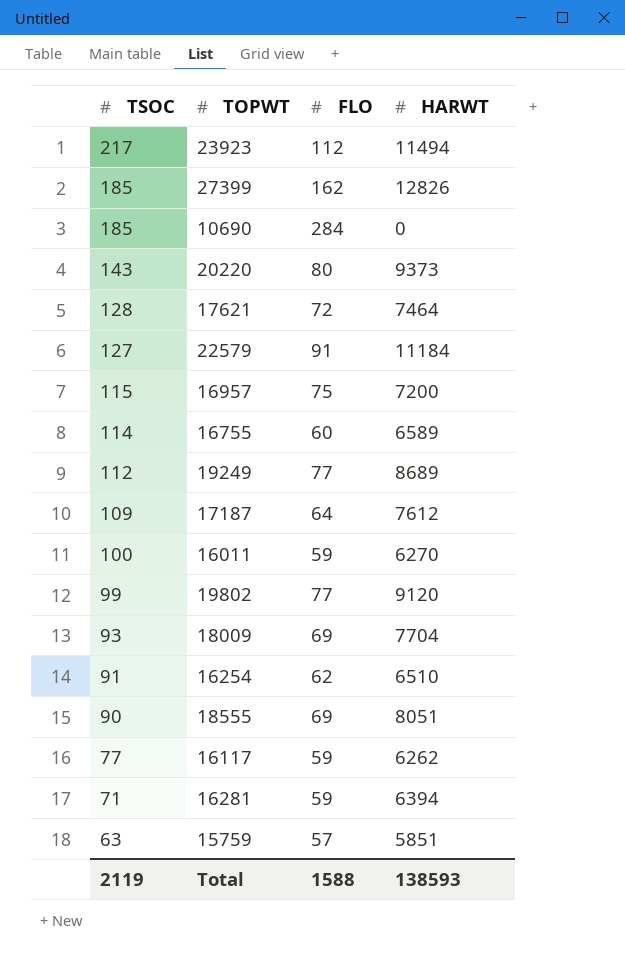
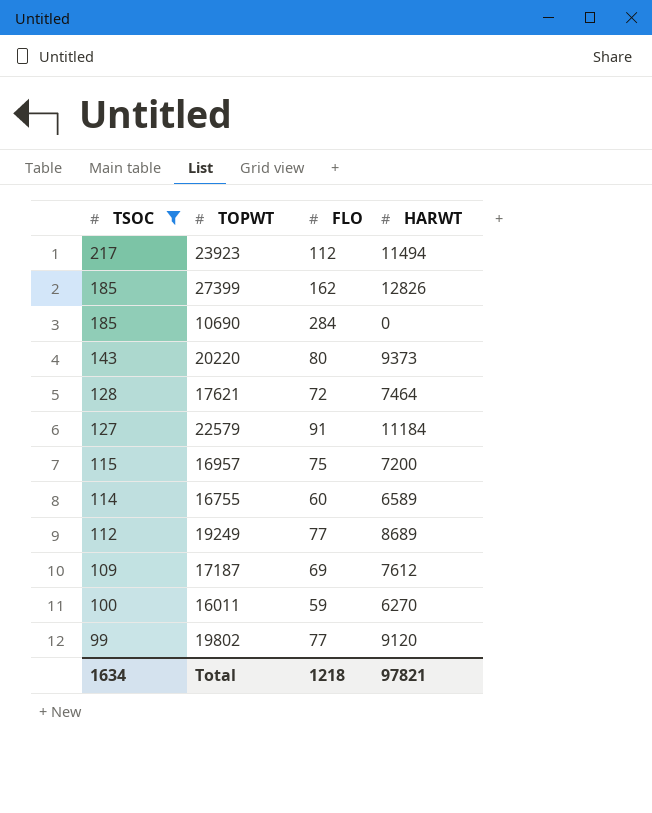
filter: none -> TSOC >= 99
17187 | FLO: 64 -> 69
Total | TSOC: 2119 -> 1634
Total | FLO: 1588 -> 1218
Total | HARWT: 138593 -> 97821

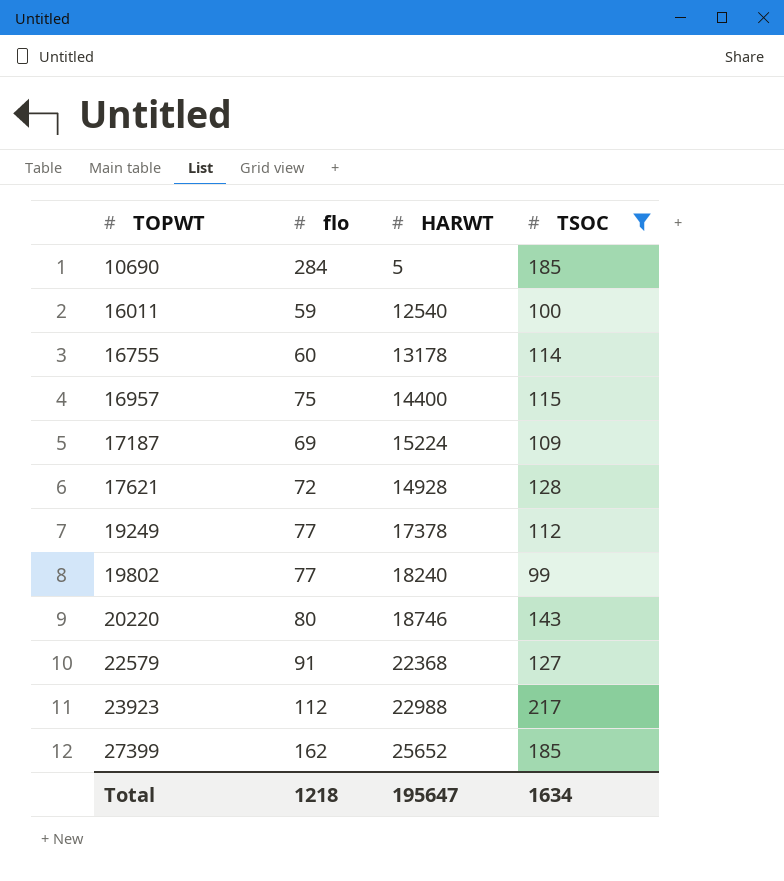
row order: TSOC descending -> TOPWT ascending
column name: FLO -> flo
column TSOC | position: 1 -> 4
10690 | HARWT: 0 -> 5
16011 | HARWT: 6270 -> 12540
16755 | HARWT: 6589 -> 13178
16957 | HARWT: 7200 -> 14400
17187 | HARWT: 7612 -> 15224
17621 | HARWT: 7464 -> 14928
19249 | HARWT: 8689 -> 17378
19802 | HARWT: 9120 -> 18240
20220 | HARWT: 9373 -> 18746
22579 | HARWT: 11184 -> 22368
23923 | HARWT: 11494 -> 22988
27399 | HARWT: 12826 -> 25652
Total | HARWT: 97821 -> 195647

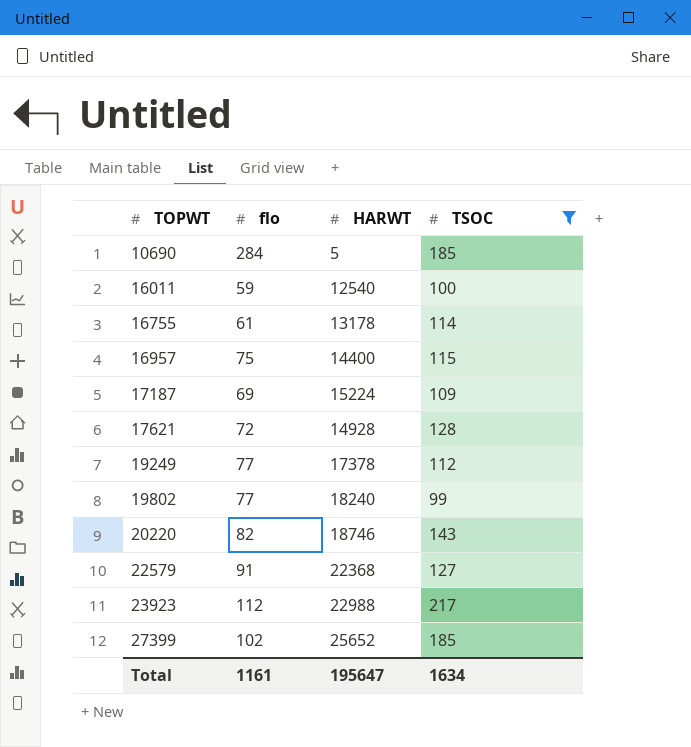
16755 | flo: 60 -> 61
20220 | flo: 80 -> 82
27399 | flo: 162 -> 102
Total | flo: 1218 -> 1161

